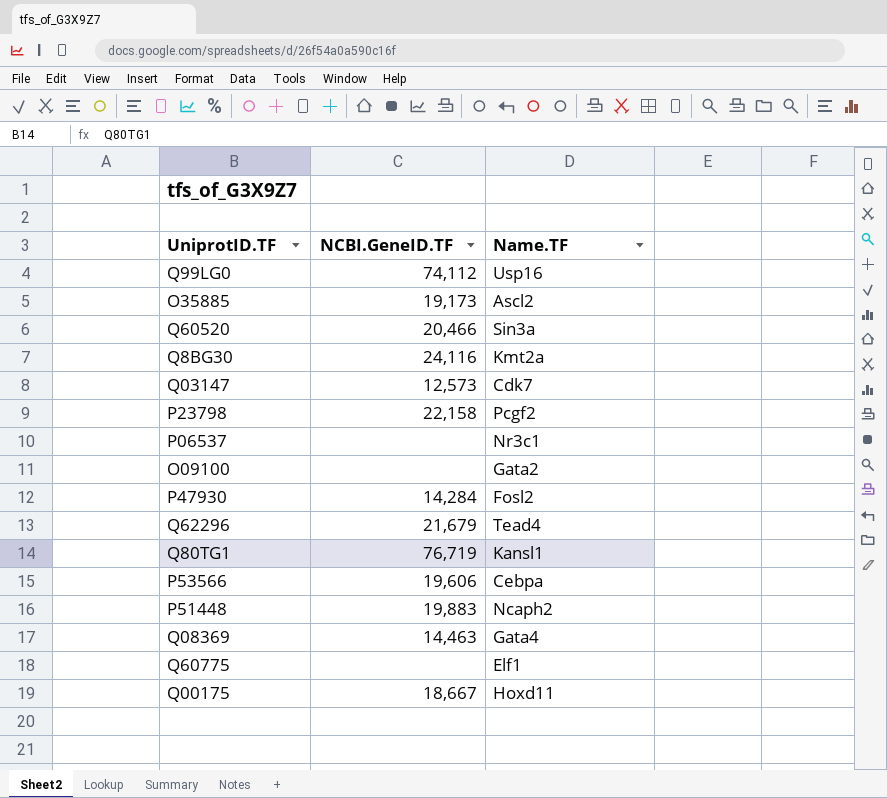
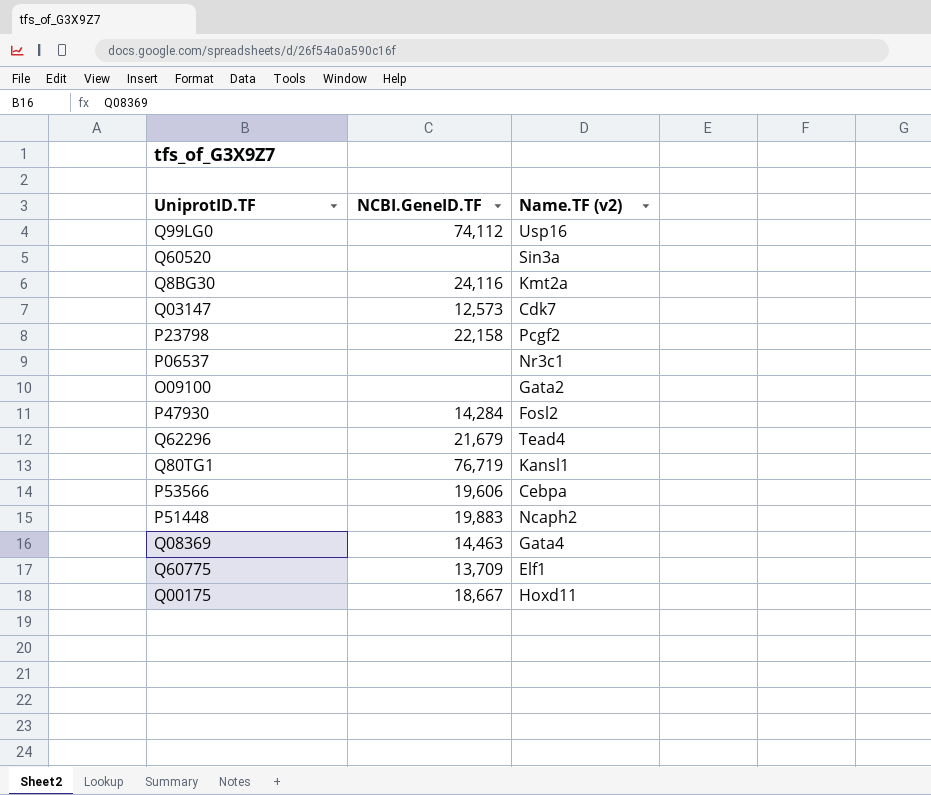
column name: Name.TF -> Name.TF (v2)
row O35885: 19,173 | Ascl2 -> none
Q60520 | NCBI.GeneID.TF: 20,466 -> none
Q60775 | NCBI.GeneID.TF: none -> 13,709

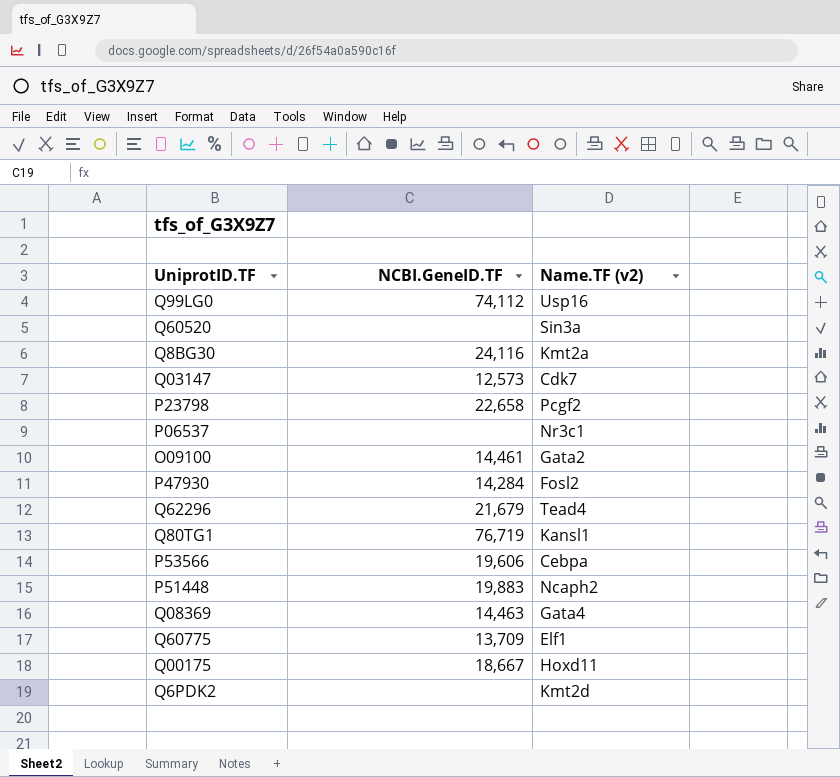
P23798 | NCBI.GeneID.TF: 22,158 -> 22,658
O09100 | NCBI.GeneID.TF: none -> 14,461
row Q6PDK2: none -> none | Kmt2d

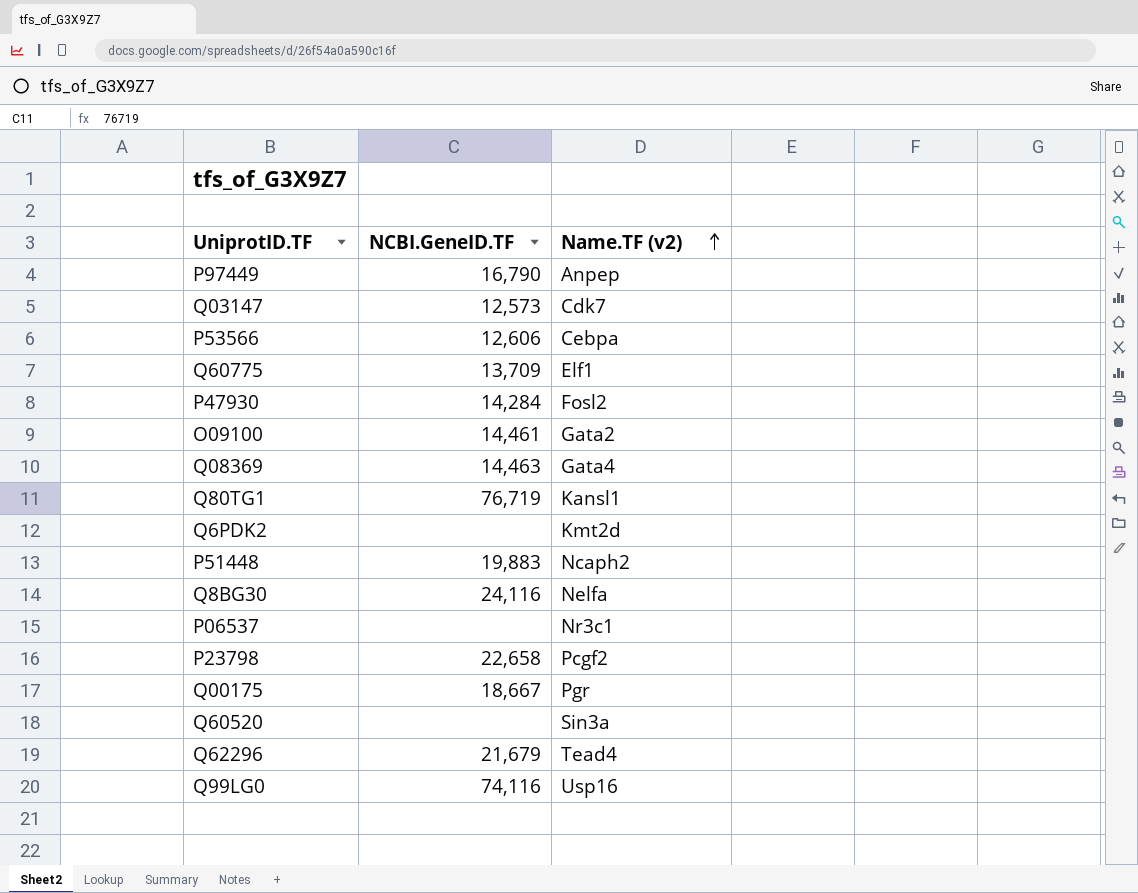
row order: none -> Name.TF (v2) ascending
row P97449: none -> 16,790 | Anpep
P53566 | NCBI.GeneID.TF: 19,606 -> 12,606
Q8BG30 | Name.TF (v2): Kmt2a -> Nelfa
Q00175 | Name.TF (v2): Hoxd11 -> Pgr
Q99LG0 | NCBI.GeneID.TF: 74,112 -> 74,116

